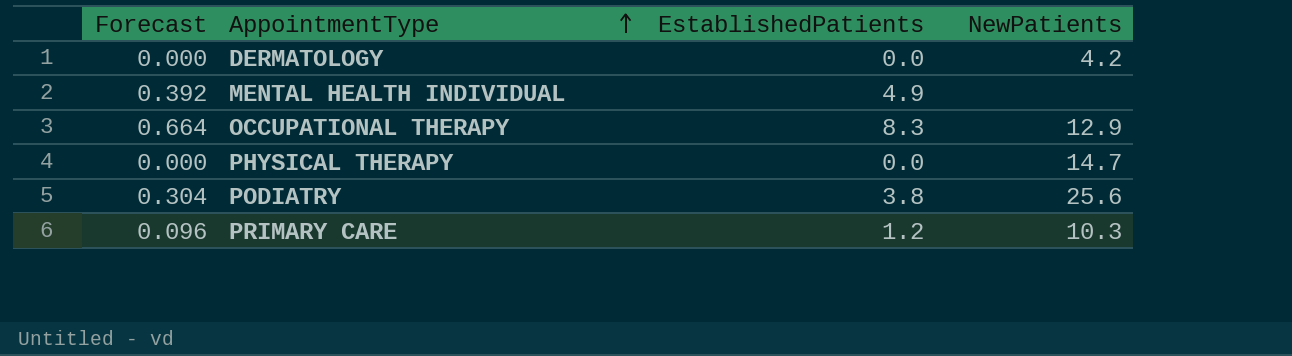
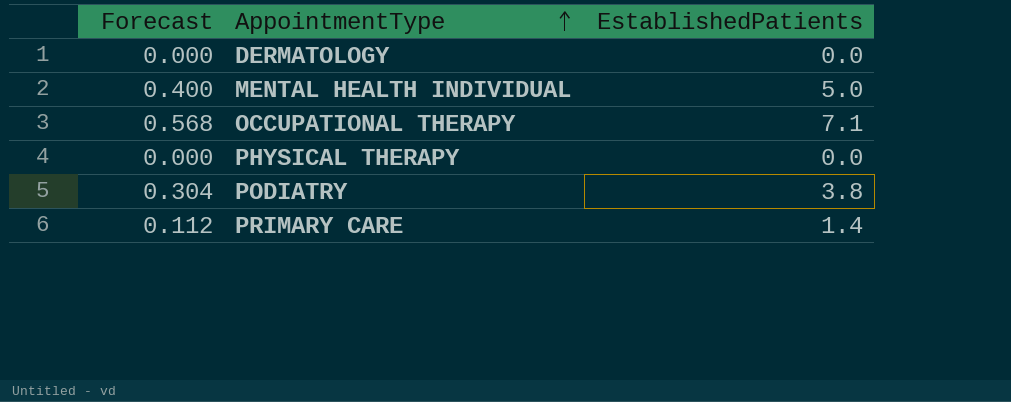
column NewPatients | position: 4 -> none
MENTAL HEALTH INDIVIDUAL | Forecast: 0.392 -> 0.400
MENTAL HEALTH INDIVIDUAL | EstablishedPatients: 4.9 -> 5.0
OCCUPATIONAL THERAPY | Forecast: 0.664 -> 0.568
OCCUPATIONAL THERAPY | EstablishedPatients: 8.3 -> 7.1
PRIMARY CARE | Forecast: 0.096 -> 0.112
PRIMARY CARE | EstablishedPatients: 1.2 -> 1.4

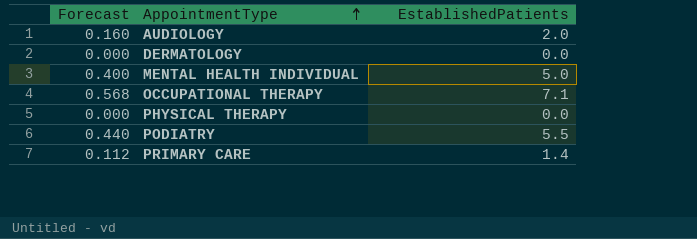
row AUDIOLOGY: none -> 0.160 | 2.0
PODIATRY | Forecast: 0.304 -> 0.440
PODIATRY | EstablishedPatients: 3.8 -> 5.5

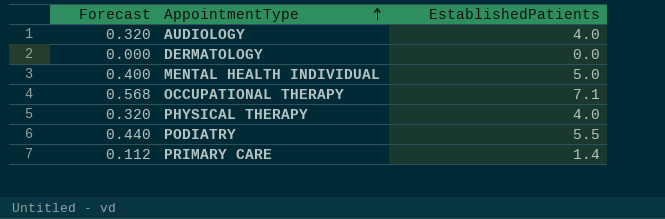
AUDIOLOGY | Forecast: 0.160 -> 0.320
AUDIOLOGY | EstablishedPatients: 2.0 -> 4.0
PHYSICAL THERAPY | Forecast: 0.000 -> 0.320
PHYSICAL THERAPY | EstablishedPatients: 0.0 -> 4.0

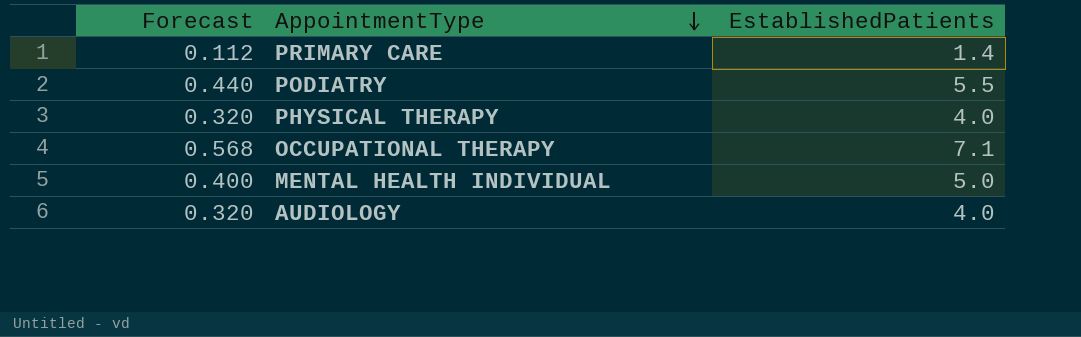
row order: AppointmentType ascending -> AppointmentType descending
row DERMATOLOGY: 0.000 | 0.0 -> none

